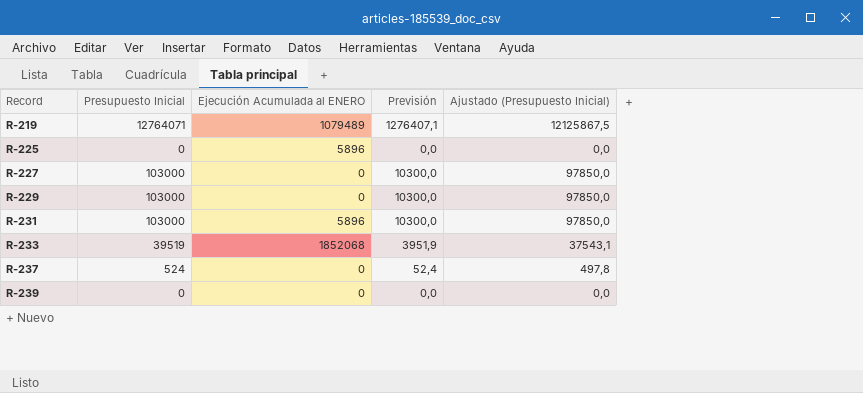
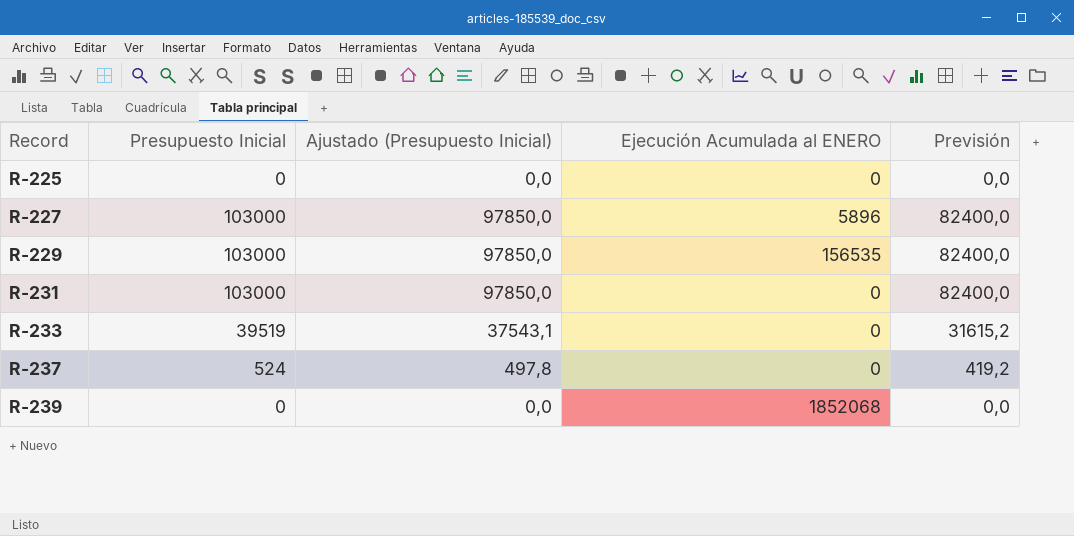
column Ajustado (Presupuesto Inicial) | position: 5 -> 3
column Previsión | formula: [Presupuesto Inicial] * 0,1 -> [Presupuesto Inicial] * 0,8
row R-219: 12764071 | 1079489 | 1276407,1 | 12125867,5 -> none
R-225 | Ejecución Acumulada al ENERO: 5896 -> 0
R-227 | Ejecución Acumulada al ENERO: 0 -> 5896
R-229 | Ejecución Acumulada al ENERO: 0 -> 156535
R-231 | Ejecución Acumulada al ENERO: 5896 -> 0
R-233 | Ejecución Acumulada al ENERO: 1852068 -> 0
R-239 | Ejecución Acumulada al ENERO: 0 -> 1852068

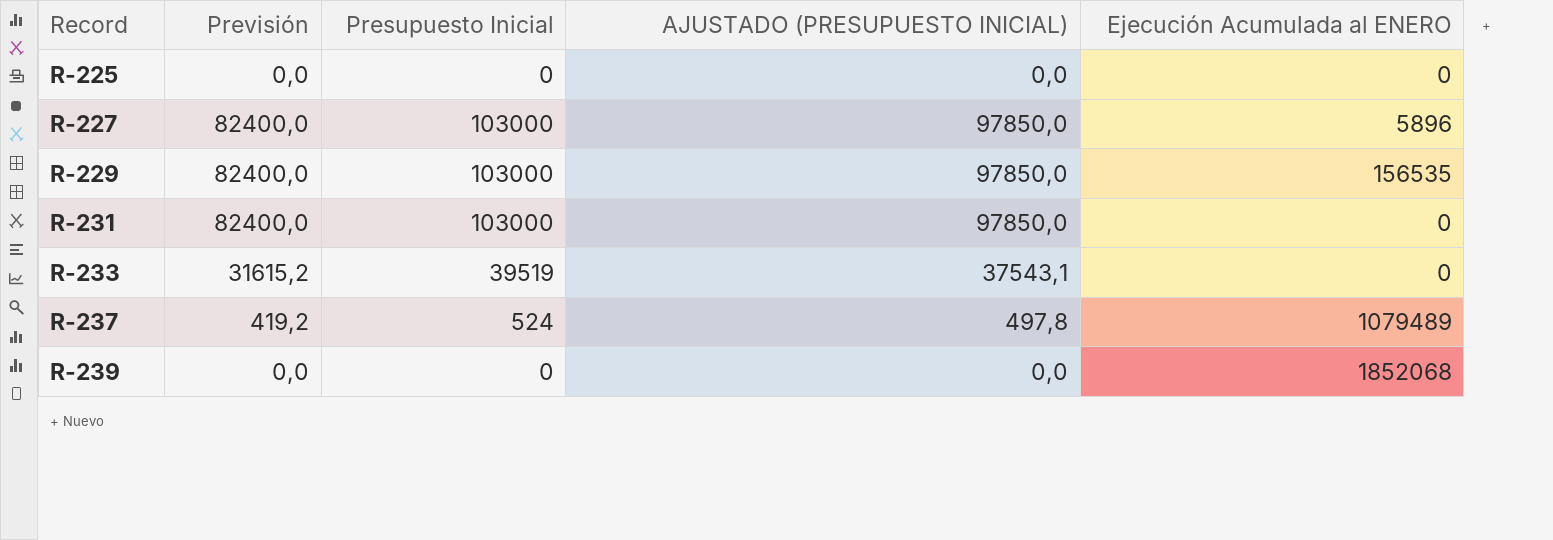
column Previsión | position: 5 -> 2
column name: Ajustado (Presupuesto Inicial) -> AJUSTADO (PRESUPUESTO INICIAL)
R-237 | Ejecución Acumulada al ENERO: 0 -> 1079489

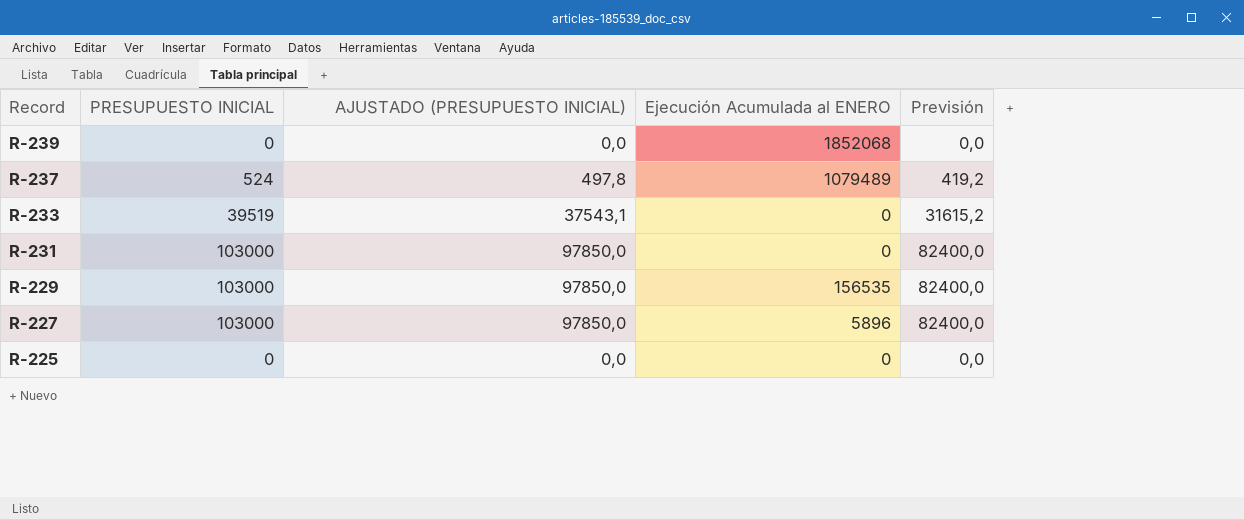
row order: Record ascending -> Record descending
column name: Presupuesto Inicial -> PRESUPUESTO INICIAL
column Previsión | position: 2 -> 5

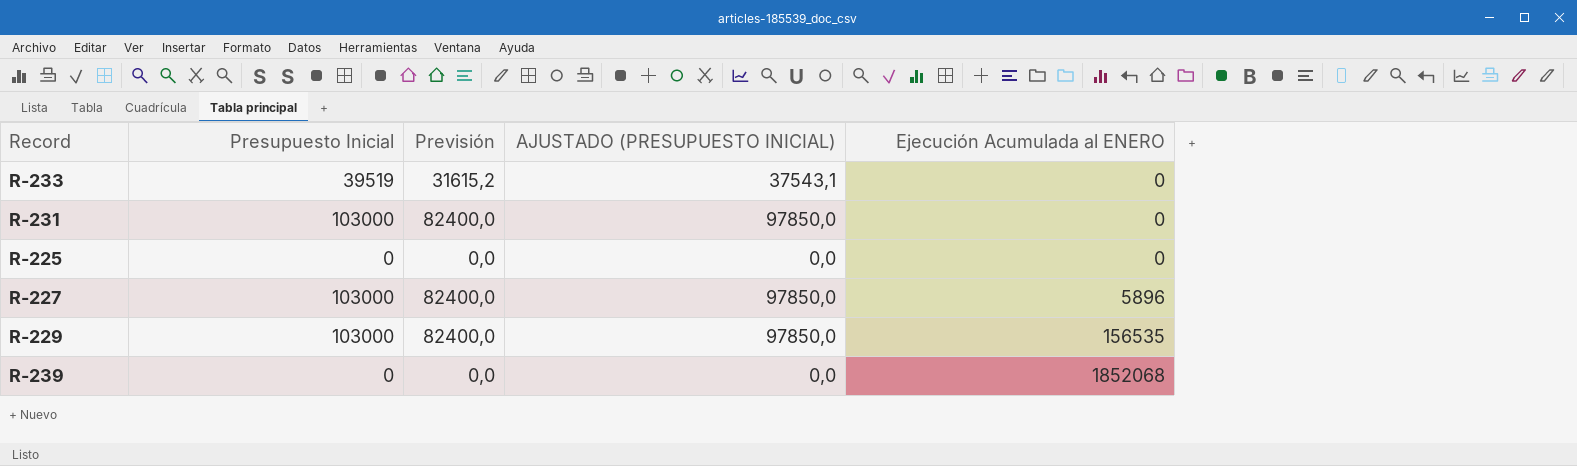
row order: Record descending -> Ejecución Acumulada al ENERO ascending
column name: PRESUPUESTO INICIAL -> Presupuesto Inicial
column Previsión | position: 5 -> 3
row R-237: 524 | 497,8 | 1079489 | 419,2 -> none

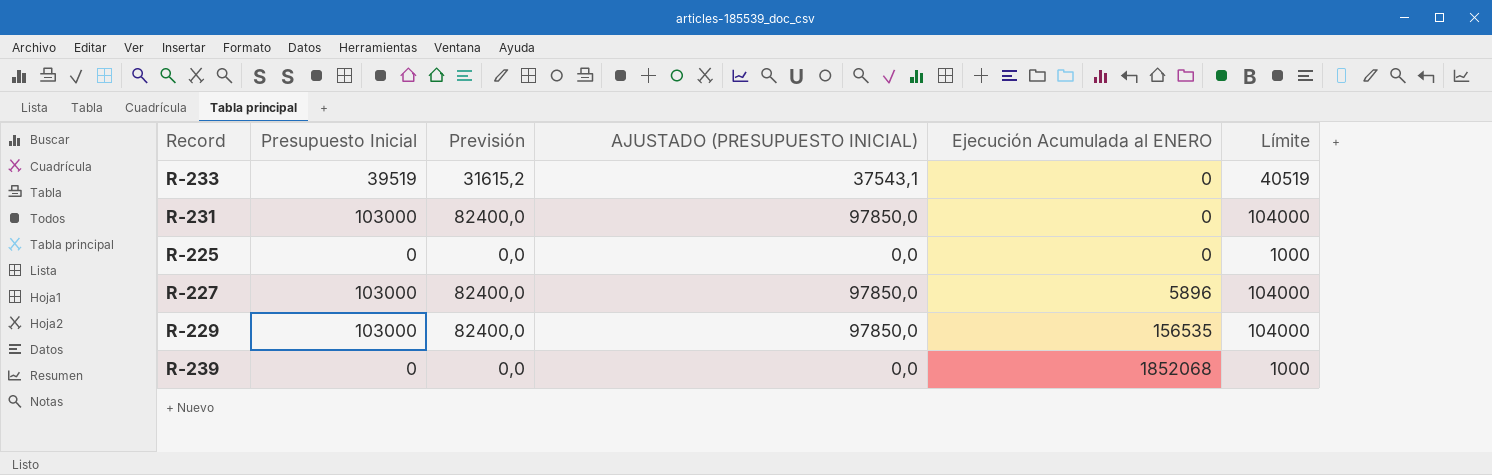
column Límite | formula: none -> [Presupuesto Inicial] + 1000

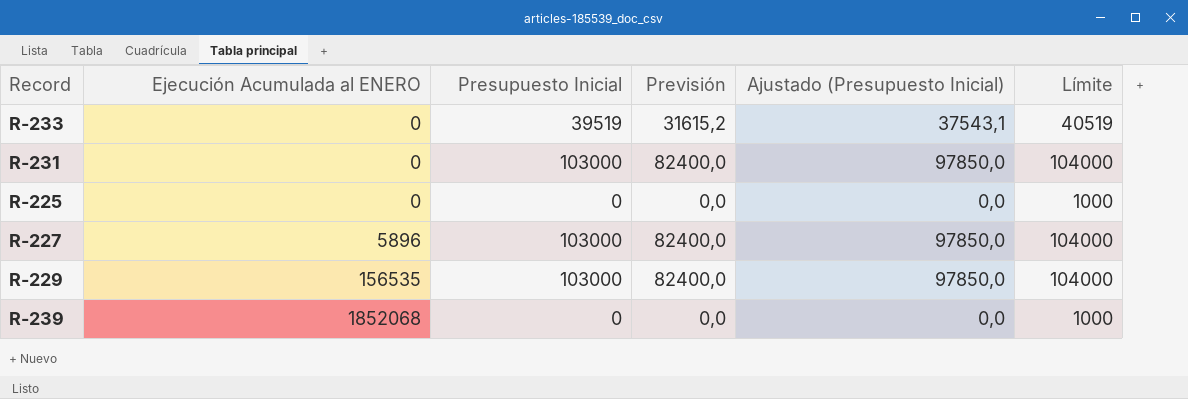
column Ejecución Acumulada al ENERO | position: 5 -> 2
column name: AJUSTADO (PRESUPUESTO INICIAL) -> Ajustado (Presupuesto Inicial)

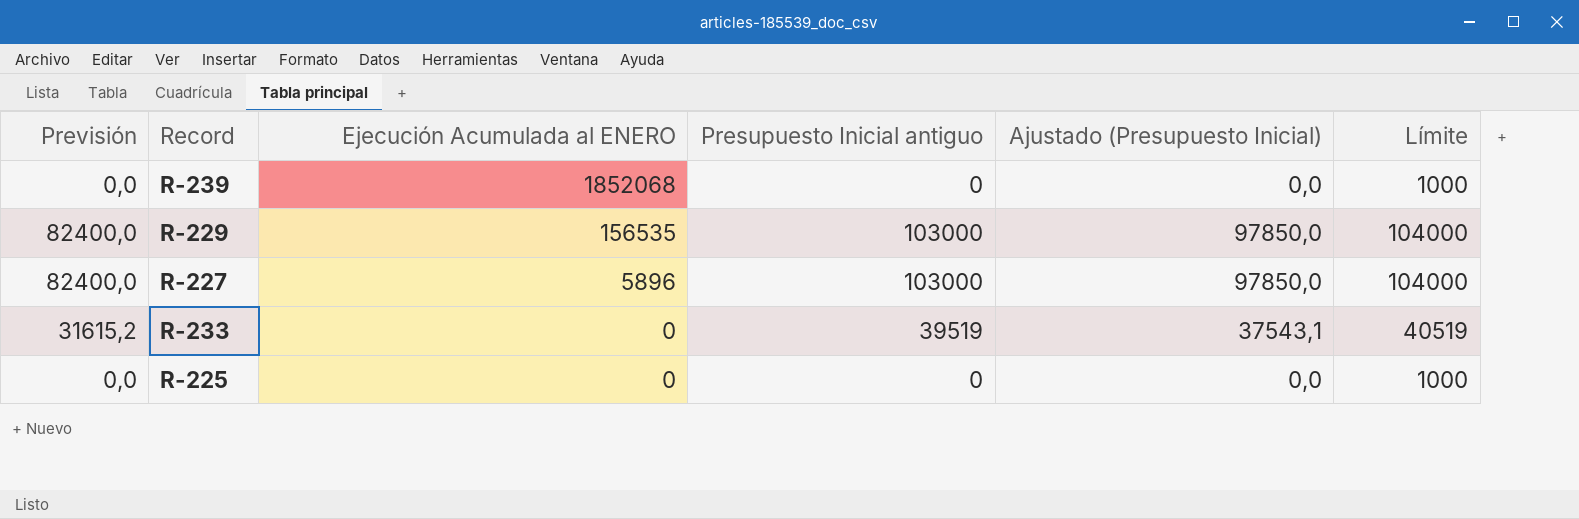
row order: Ejecución Acumulada al ENERO ascending -> Ejecución Acumulada al ENERO descending
column Previsión | position: 4 -> 1
column name: Presupuesto Inicial -> Presupuesto Inicial antiguo
row R-231: 0 | 103000 | 82400,0 | 97850,0 | 104000 -> none

